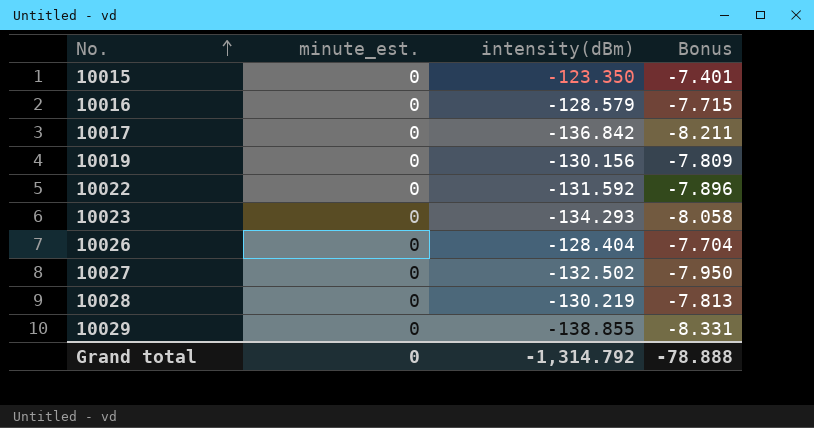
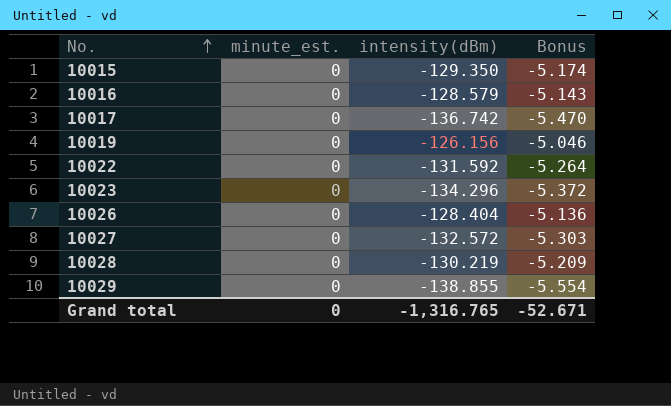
column Bonus | formula: [intensity(dBm)] * 0.06 -> [intensity(dBm)] * 0.04
10015 | intensity(dBm): -123.350 -> -129.350
10017 | intensity(dBm): -136.842 -> -136.742
10019 | intensity(dBm): -130.156 -> -126.156
10023 | intensity(dBm): -134.293 -> -134.296
10027 | intensity(dBm): -132.502 -> -132.572
Grand total | intensity(dBm): -1,314.792 -> -1,316.765
Grand total | Bonus: -78.888 -> -52.671

